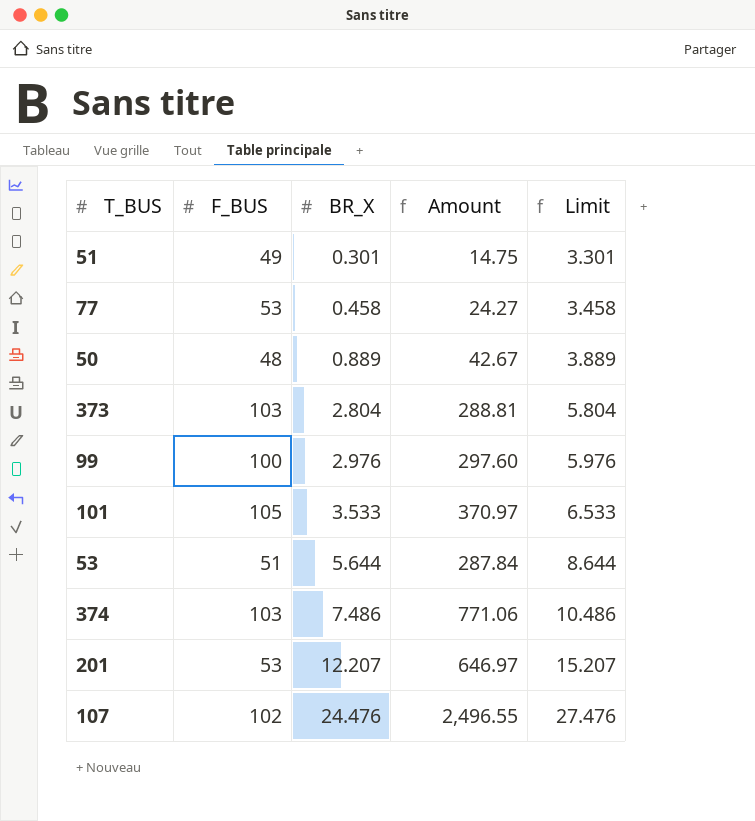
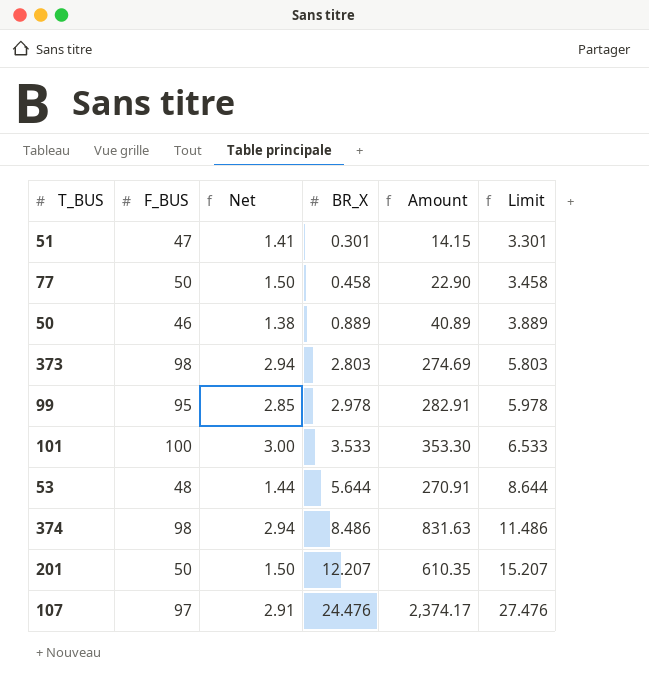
column Net | formula: none -> [F_BUS] * 0.03
51 | F_BUS: 49 -> 47
51 | Amount: 14.75 -> 14.15
77 | F_BUS: 53 -> 50
77 | Amount: 24.27 -> 22.90
50 | F_BUS: 48 -> 46
50 | Amount: 42.67 -> 40.89
373 | F_BUS: 103 -> 98
373 | BR_X: 2.804 -> 2.803
373 | Amount: 288.81 -> 274.69
373 | Limit: 5.804 -> 5.803
99 | F_BUS: 100 -> 95
99 | BR_X: 2.976 -> 2.978
99 | Amount: 297.60 -> 282.91
99 | Limit: 5.976 -> 5.978
101 | F_BUS: 105 -> 100
101 | Amount: 370.97 -> 353.30
53 | F_BUS: 51 -> 48
53 | Amount: 287.84 -> 270.91
374 | F_BUS: 103 -> 98
374 | BR_X: 7.486 -> 8.486
374 | Amount: 771.06 -> 831.63
374 | Limit: 10.486 -> 11.486
201 | F_BUS: 53 -> 50
201 | Amount: 646.97 -> 610.35
107 | F_BUS: 102 -> 97
107 | Amount: 2,496.55 -> 2,374.17

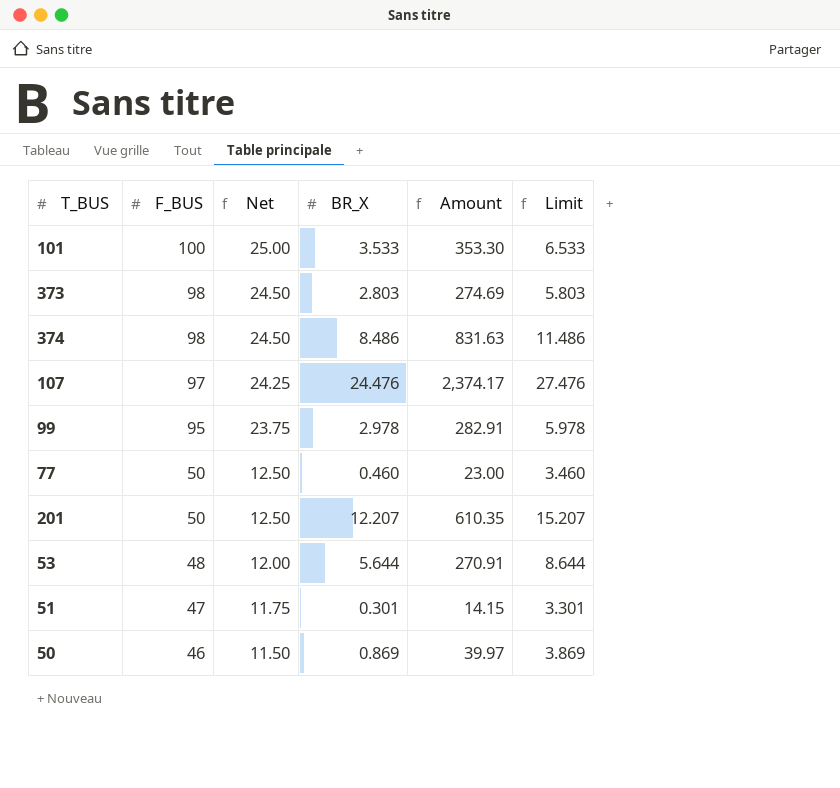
row order: BR_X ascending -> F_BUS descending
column Net | formula: [F_BUS] * 0.03 -> [F_BUS] * 0.25
77 | BR_X: 0.458 -> 0.460
77 | Amount: 22.90 -> 23.00
77 | Limit: 3.458 -> 3.460
50 | BR_X: 0.889 -> 0.869
50 | Amount: 40.89 -> 39.97
50 | Limit: 3.889 -> 3.869

